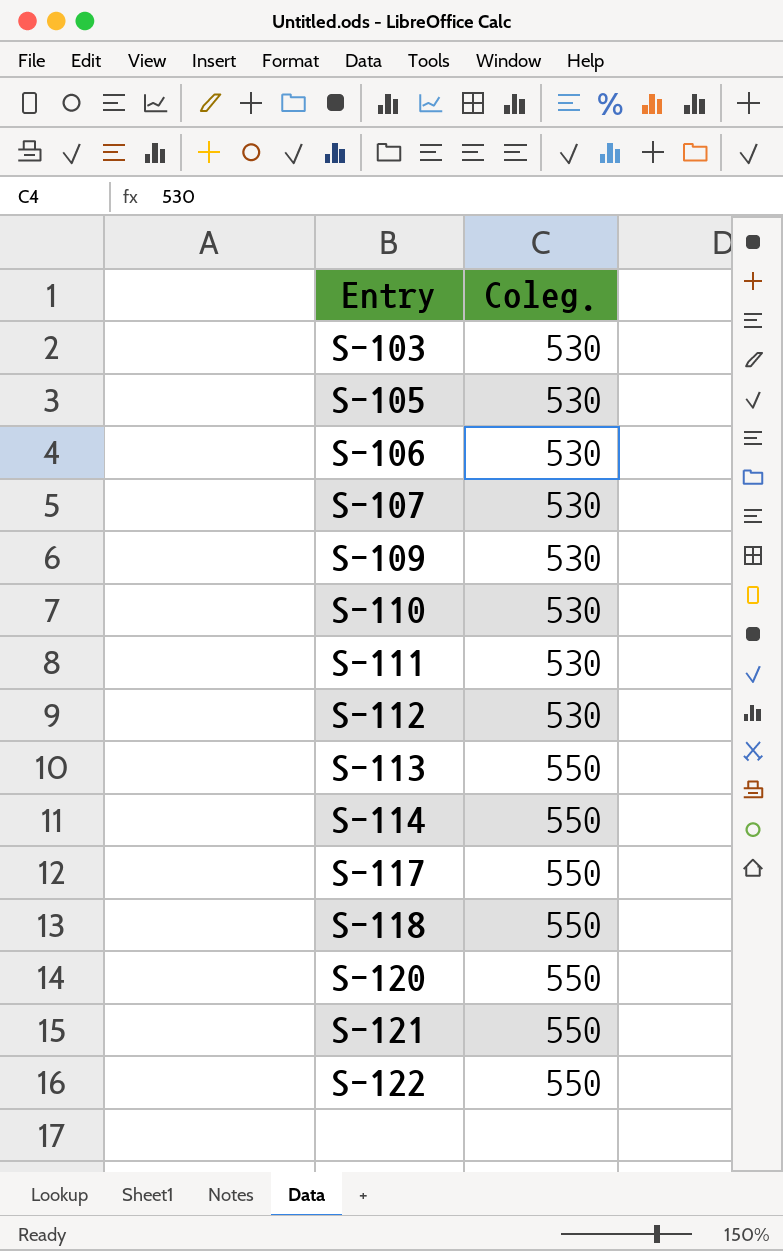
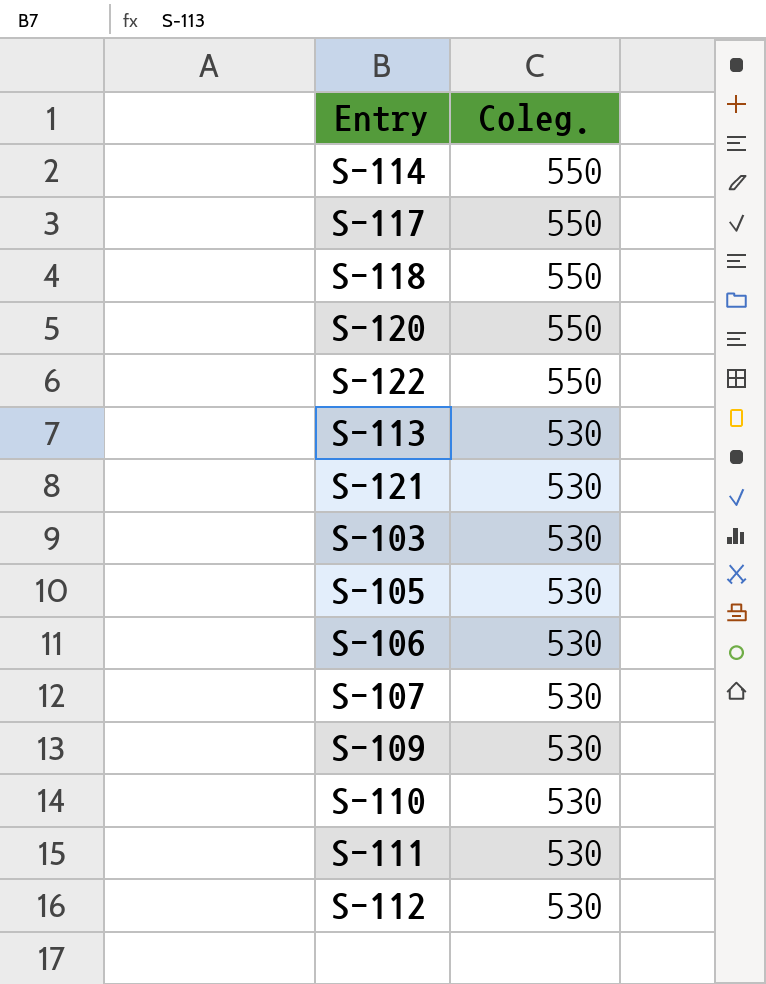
row order: Entry ascending -> Coleg. descending
S-113 | Coleg.: 550 -> 530
S-121 | Coleg.: 550 -> 530

